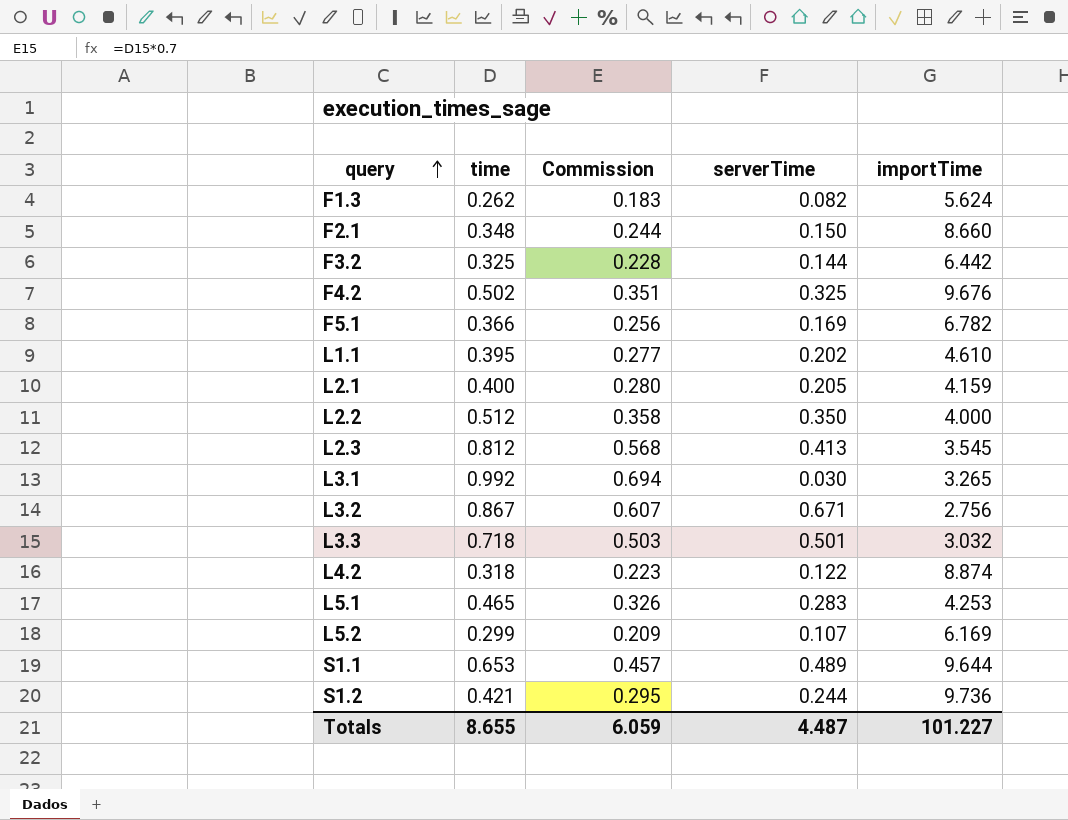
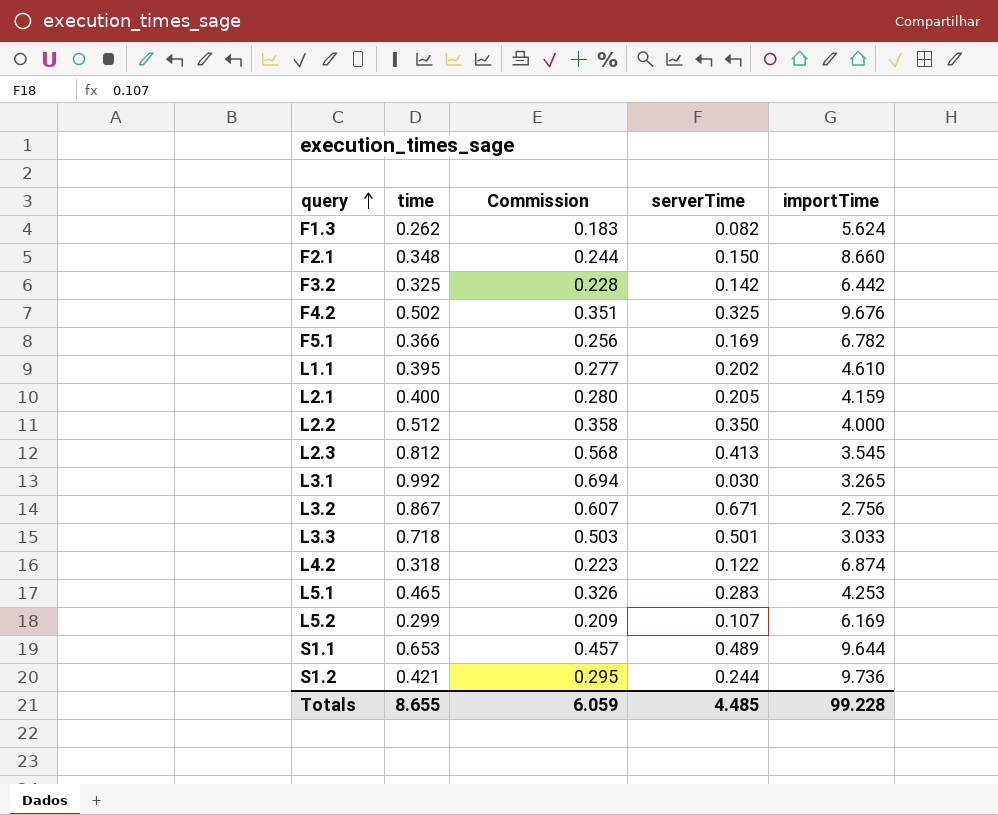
F3.2 | serverTime: 0.144 -> 0.142
L3.3 | importTime: 3.032 -> 3.033
L4.2 | importTime: 8.874 -> 6.874
Totals | serverTime: 4.487 -> 4.485
Totals | importTime: 101.227 -> 99.228

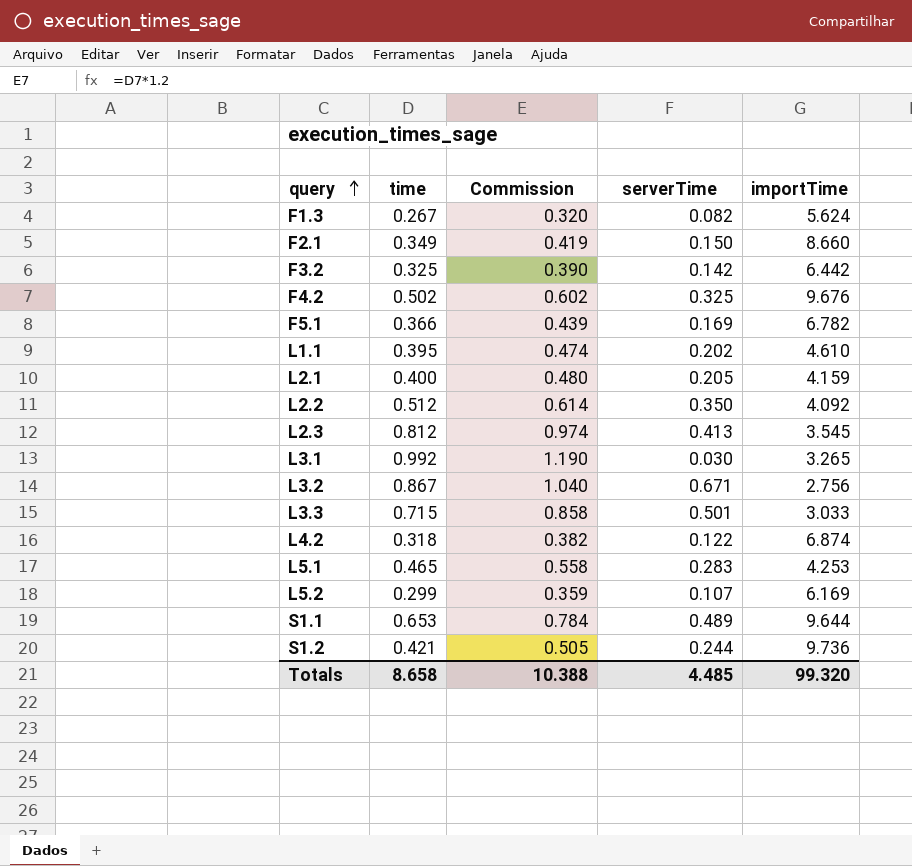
column Commission | formula: [time] * 0.7 -> [time] * 1.2
F1.3 | time: 0.262 -> 0.267
F2.1 | time: 0.348 -> 0.349
L2.2 | importTime: 4.000 -> 4.092
L3.3 | time: 0.718 -> 0.715
Totals | time: 8.655 -> 8.658
Totals | Commission: 6.059 -> 10.388
Totals | importTime: 99.228 -> 99.320

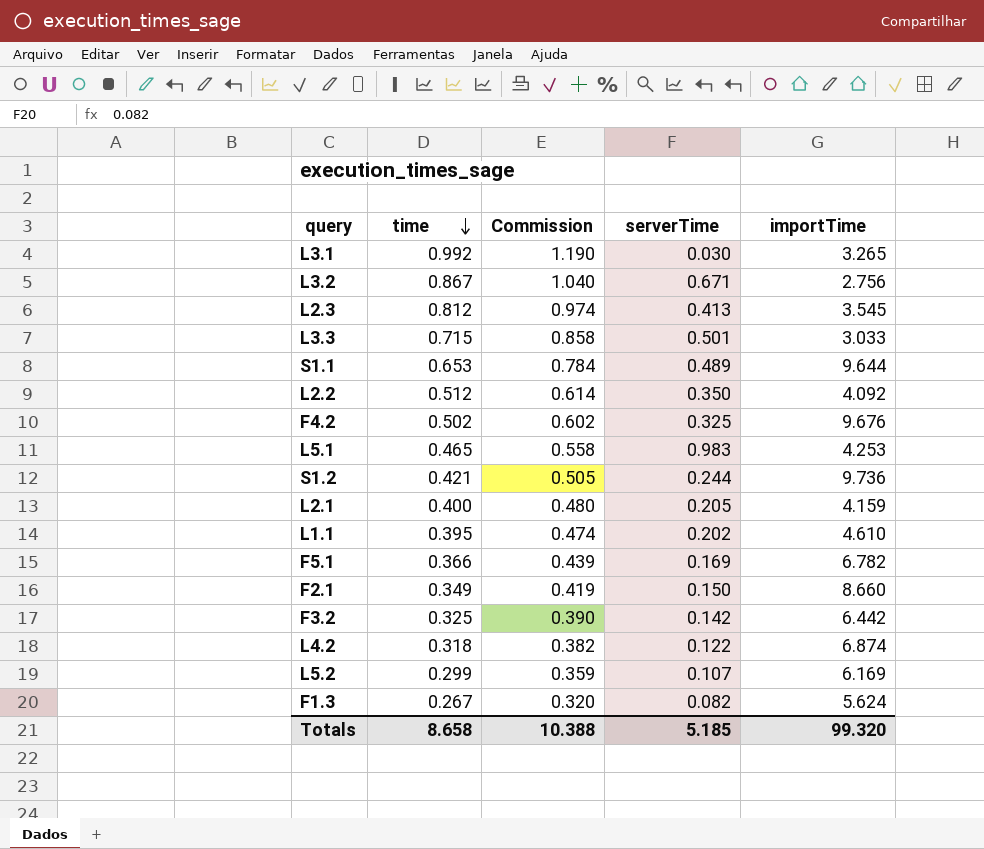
row order: query ascending -> time descending
L5.1 | serverTime: 0.283 -> 0.983
Totals | serverTime: 4.485 -> 5.185

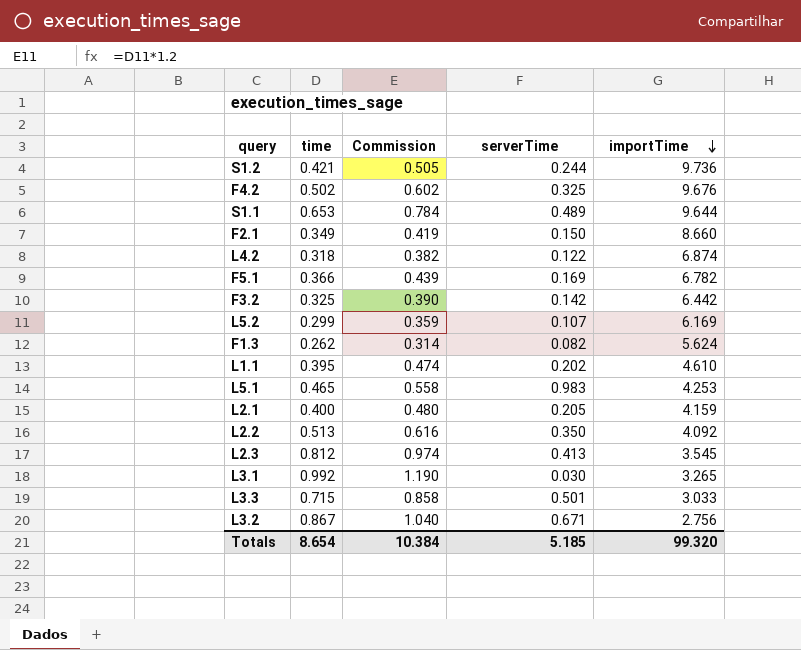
row order: time descending -> importTime descending
F1.3 | time: 0.267 -> 0.262
F1.3 | Commission: 0.320 -> 0.314
L2.2 | time: 0.512 -> 0.513
L2.2 | Commission: 0.614 -> 0.616
Totals | time: 8.658 -> 8.654
Totals | Commission: 10.388 -> 10.384

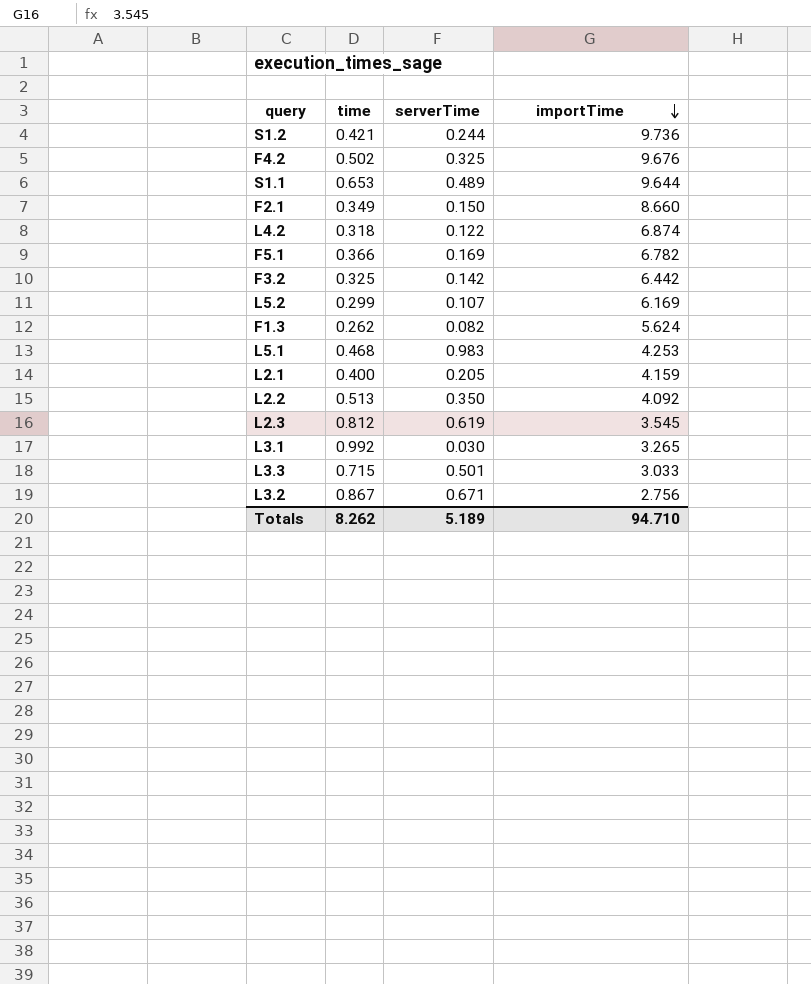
column Commission | formula: [time] * 1.2 -> none
row L1.1: 0.395 | 0.474 | 0.202 | 4.610 -> none
L5.1 | time: 0.465 -> 0.468
L2.3 | serverTime: 0.413 -> 0.619
Totals | time: 8.654 -> 8.262
Totals | serverTime: 5.185 -> 5.189
Totals | importTime: 99.320 -> 94.710

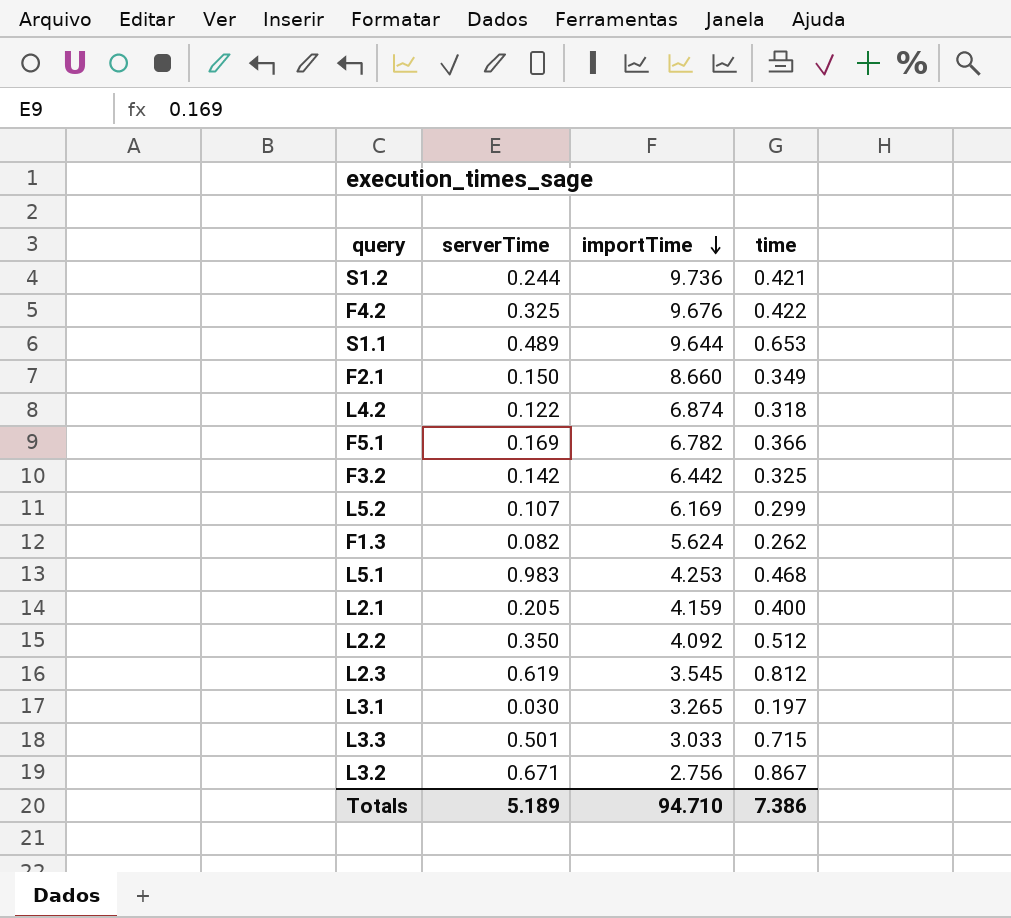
column time | position: 2 -> 4
F4.2 | time: 0.502 -> 0.422
L2.2 | time: 0.513 -> 0.512
L3.1 | time: 0.992 -> 0.197
Totals | time: 8.262 -> 7.386

